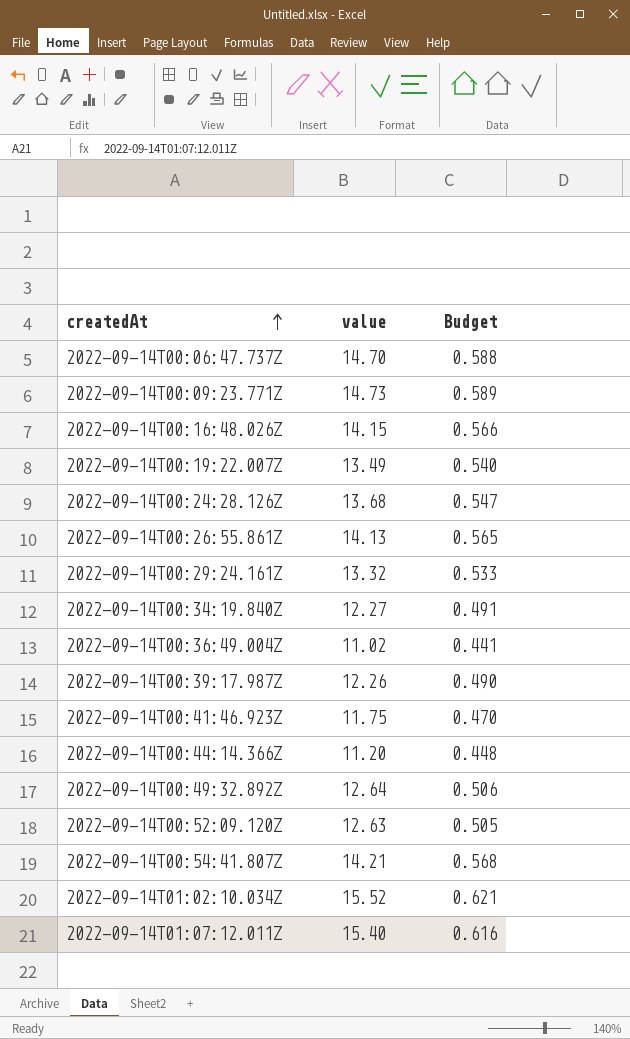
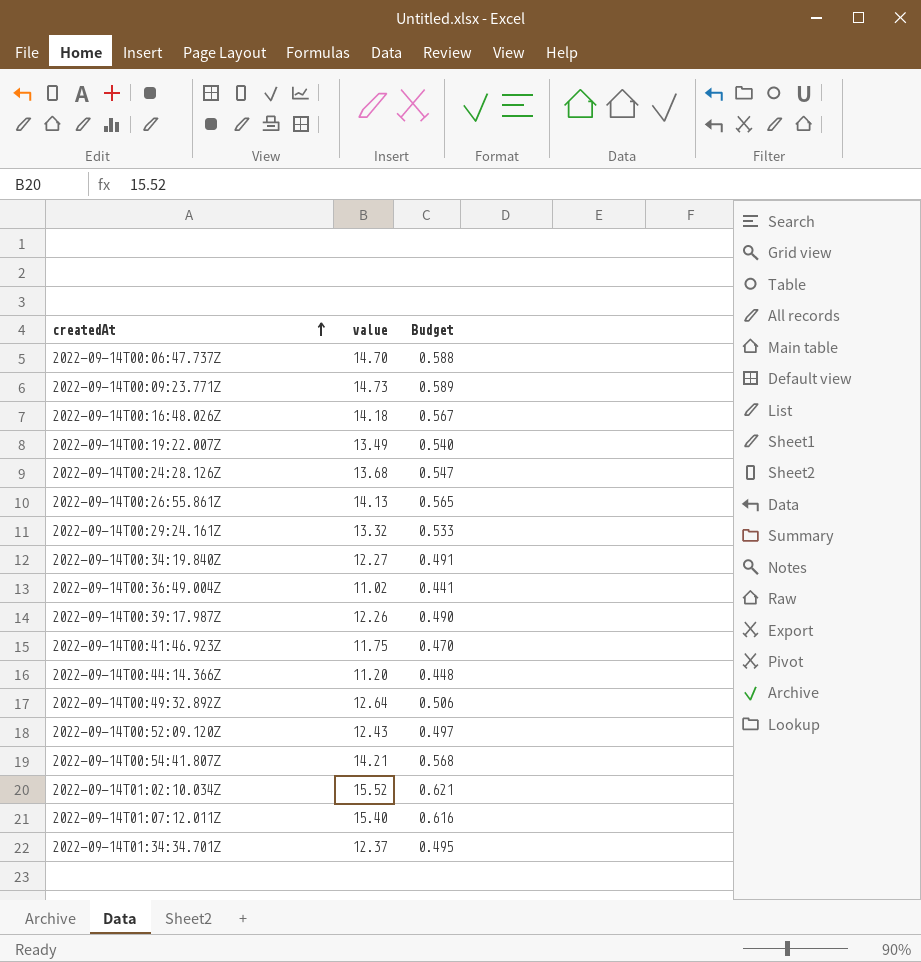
2022-09-14T00:16:48.026Z | value: 14.15 -> 14.18
2022-09-14T00:16:48.026Z | Budget: 0.566 -> 0.567
2022-09-14T00:52:09.120Z | value: 12.63 -> 12.43
2022-09-14T00:52:09.120Z | Budget: 0.505 -> 0.497
row 2022-09-14T01:34:34.701Z: none -> 12.37 | 0.495

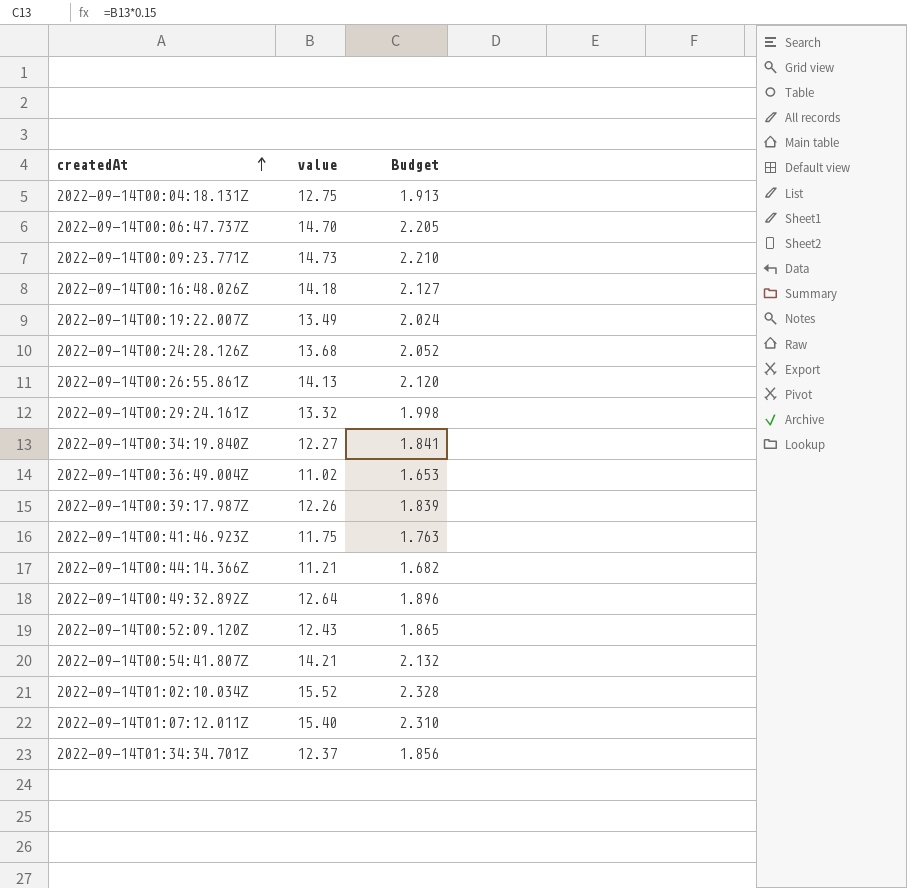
column Budget | formula: [value] * 0.04 -> [value] * 0.15
row 2022-09-14T00:04:18.131Z: none -> 12.75 | 1.913
2022-09-14T00:44:14.366Z | value: 11.20 -> 11.21

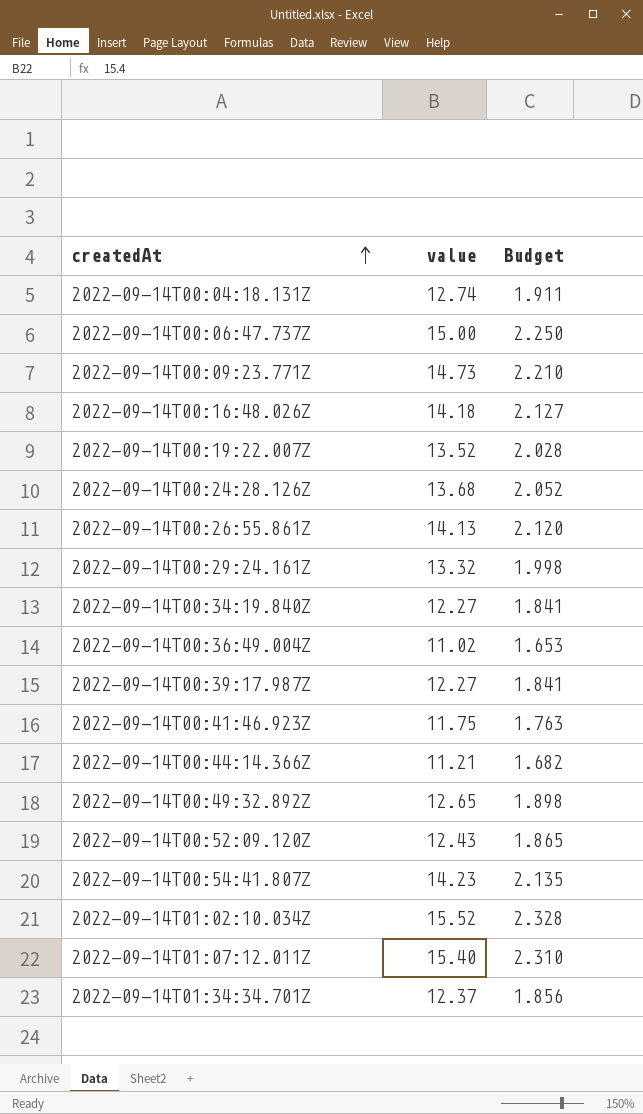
2022-09-14T00:04:18.131Z | value: 12.75 -> 12.74
2022-09-14T00:04:18.131Z | Budget: 1.913 -> 1.911
2022-09-14T00:06:47.737Z | value: 14.70 -> 15.00
2022-09-14T00:06:47.737Z | Budget: 2.205 -> 2.250
2022-09-14T00:19:22.007Z | value: 13.49 -> 13.52
2022-09-14T00:19:22.007Z | Budget: 2.024 -> 2.028
2022-09-14T00:39:17.987Z | value: 12.26 -> 12.27
2022-09-14T00:39:17.987Z | Budget: 1.839 -> 1.841
2022-09-14T00:49:32.892Z | value: 12.64 -> 12.65
2022-09-14T00:49:32.892Z | Budget: 1.896 -> 1.898
2022-09-14T00:54:41.807Z | value: 14.21 -> 14.23
2022-09-14T00:54:41.807Z | Budget: 2.132 -> 2.135

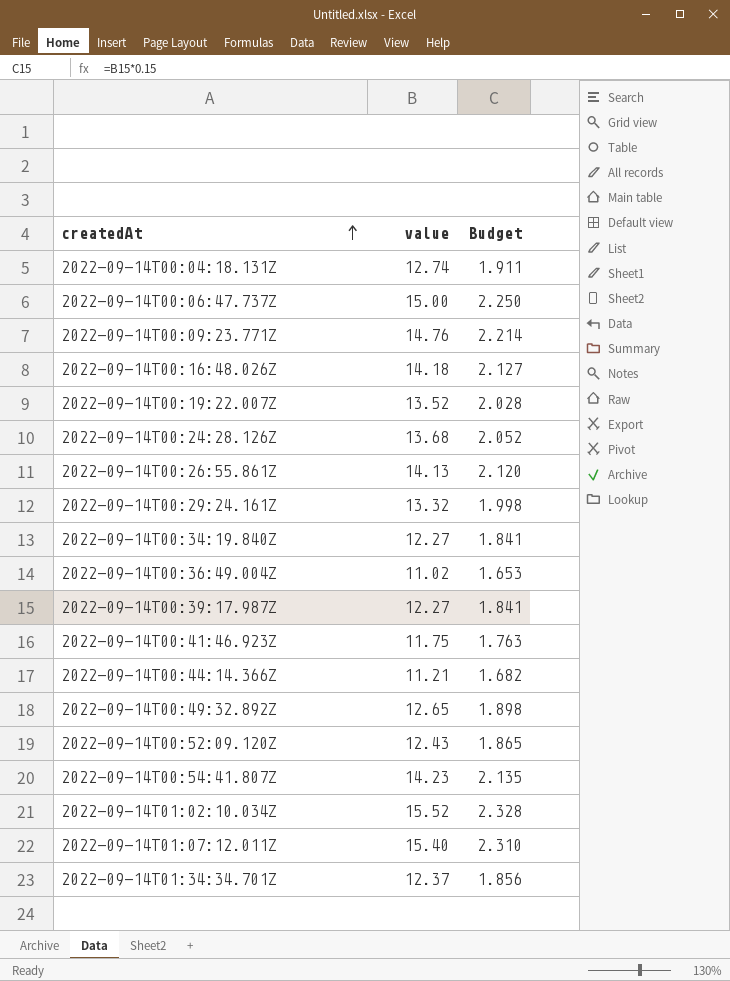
2022-09-14T00:09:23.771Z | value: 14.73 -> 14.76
2022-09-14T00:09:23.771Z | Budget: 2.210 -> 2.214

